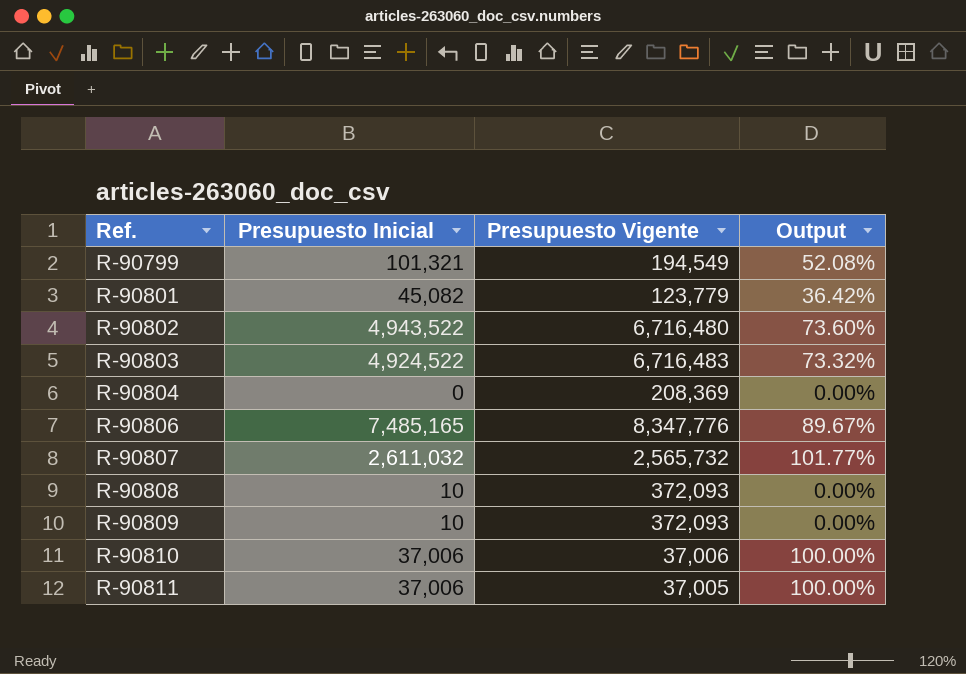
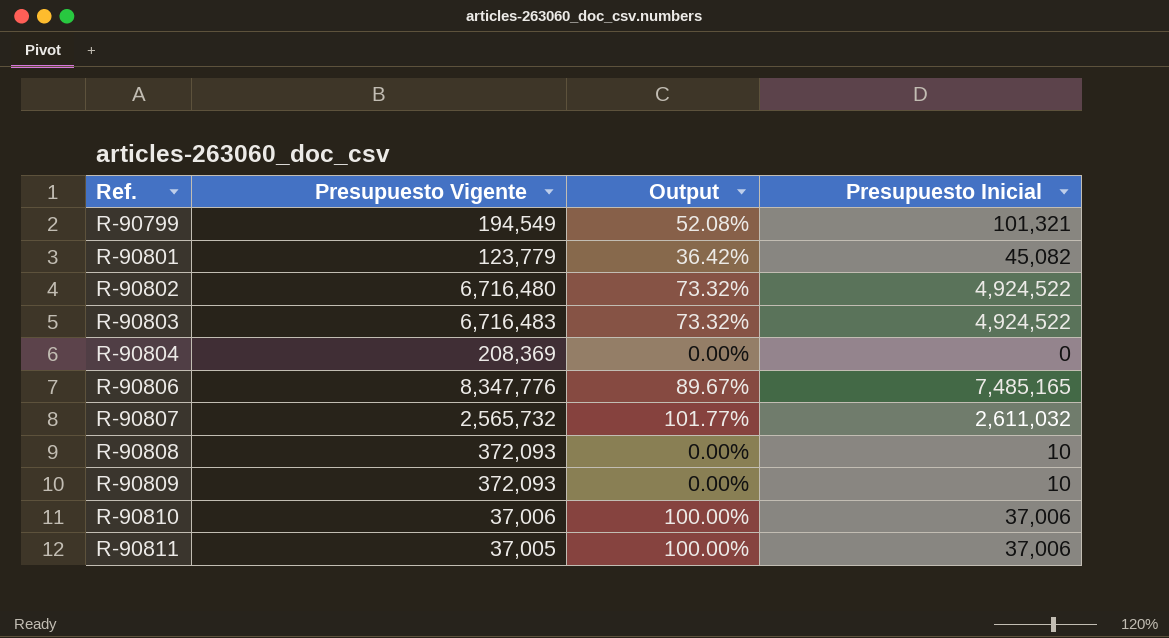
column Presupuesto Inicial | position: 2 -> 4
R-90802 | Output: 73.60% -> 73.32%
R-90802 | Presupuesto Inicial: 4,943,522 -> 4,924,522

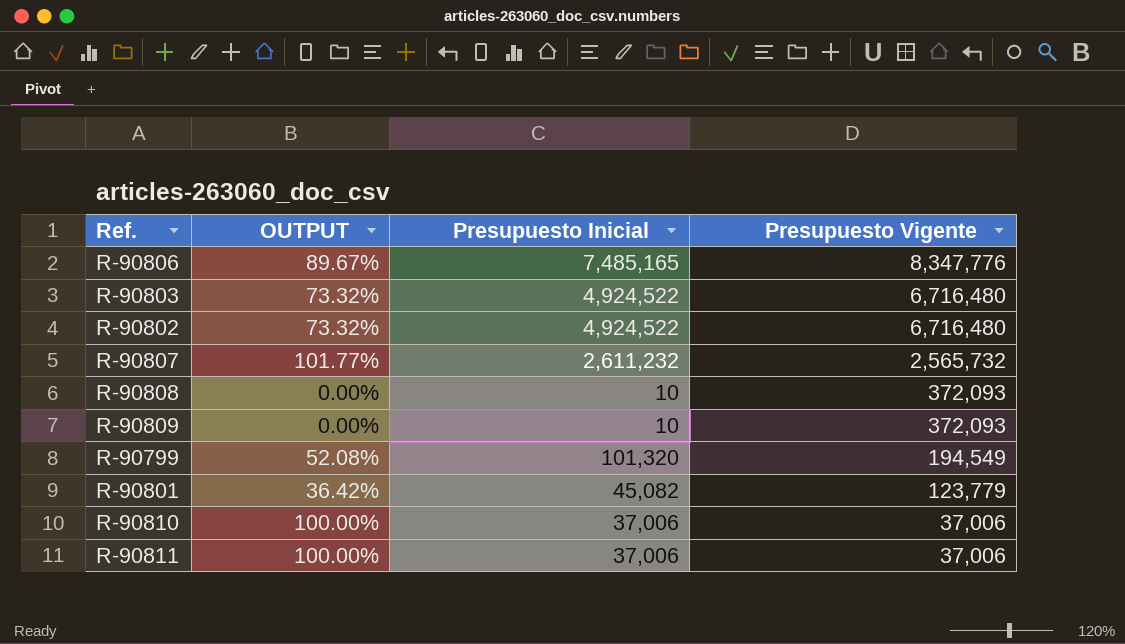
row order: Ref. ascending -> Presupuesto Vigente descending
column name: Output -> OUTPUT
column Presupuesto Vigente | position: 2 -> 4
row R-90804: 208,369 | 0.00% | 0 -> none
R-90803 | Presupuesto Vigente: 6,716,483 -> 6,716,480
R-90807 | Presupuesto Inicial: 2,611,032 -> 2,611,232
R-90799 | Presupuesto Inicial: 101,321 -> 101,320
R-90811 | Presupuesto Vigente: 37,005 -> 37,006

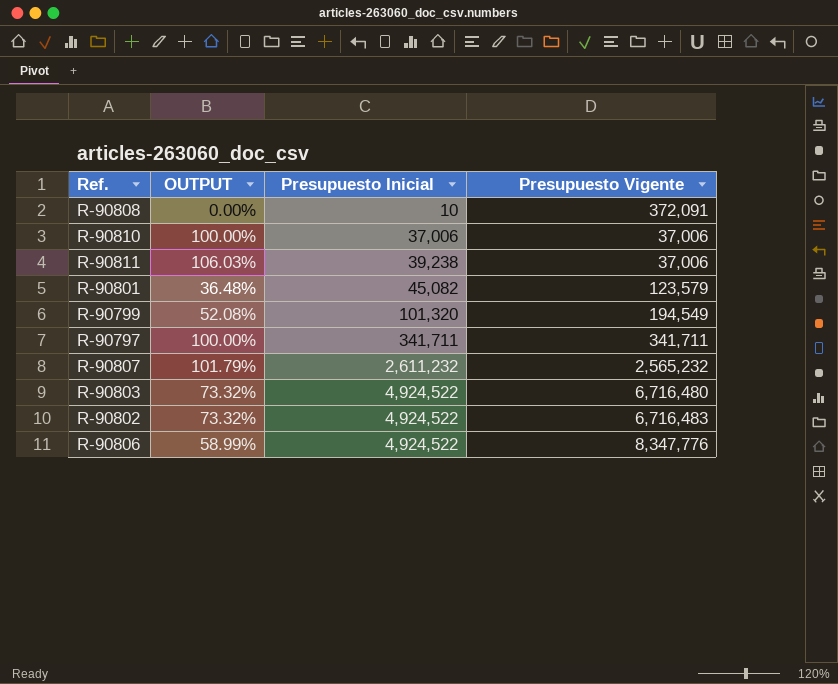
row order: Presupuesto Vigente descending -> Presupuesto Inicial ascending
row R-90809: 0.00% | 10 | 372,093 -> none
R-90808 | Presupuesto Vigente: 372,093 -> 372,091
R-90811 | OUTPUT: 100.00% -> 106.03%
R-90811 | Presupuesto Inicial: 37,006 -> 39,238
R-90801 | OUTPUT: 36.42% -> 36.48%
R-90801 | Presupuesto Vigente: 123,779 -> 123,579
row R-90797: none -> 100.00% | 341,711 | 341,711
R-90807 | OUTPUT: 101.77% -> 101.79%
R-90807 | Presupuesto Vigente: 2,565,732 -> 2,565,232
R-90802 | Presupuesto Vigente: 6,716,480 -> 6,716,483
R-90806 | OUTPUT: 89.67% -> 58.99%
R-90806 | Presupuesto Inicial: 7,485,165 -> 4,924,522

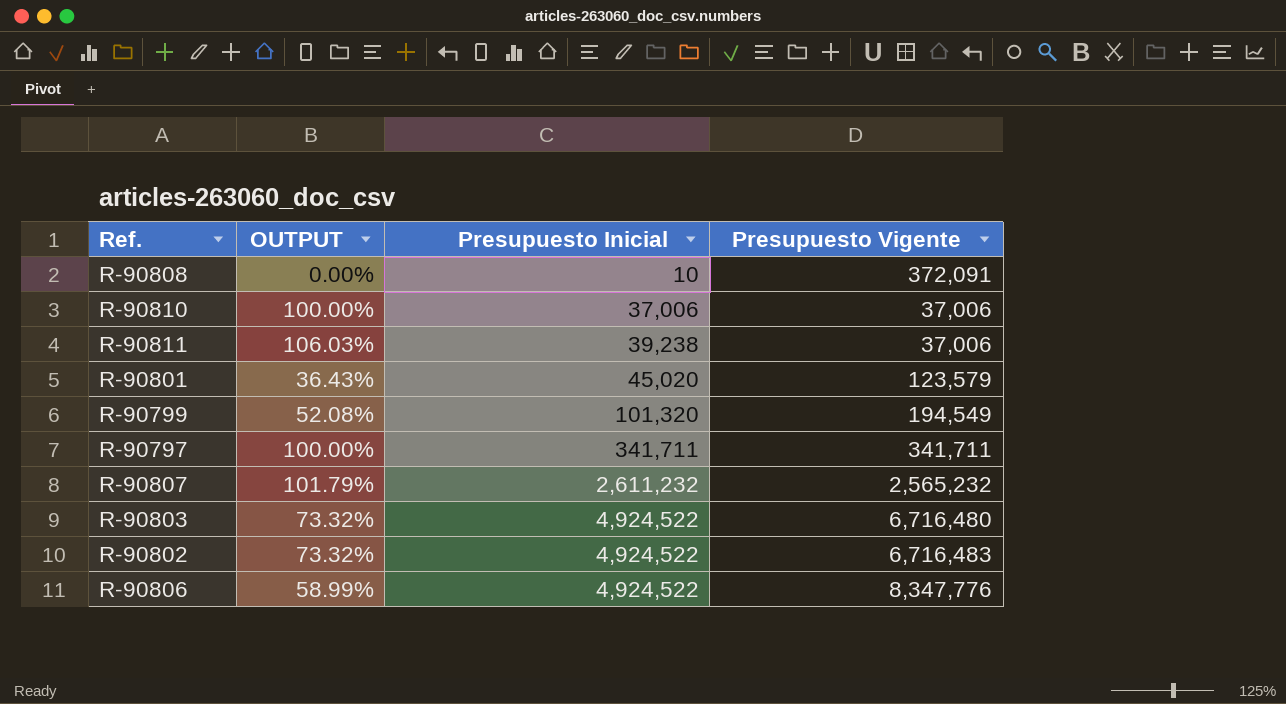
R-90801 | OUTPUT: 36.48% -> 36.43%
R-90801 | Presupuesto Inicial: 45,082 -> 45,020

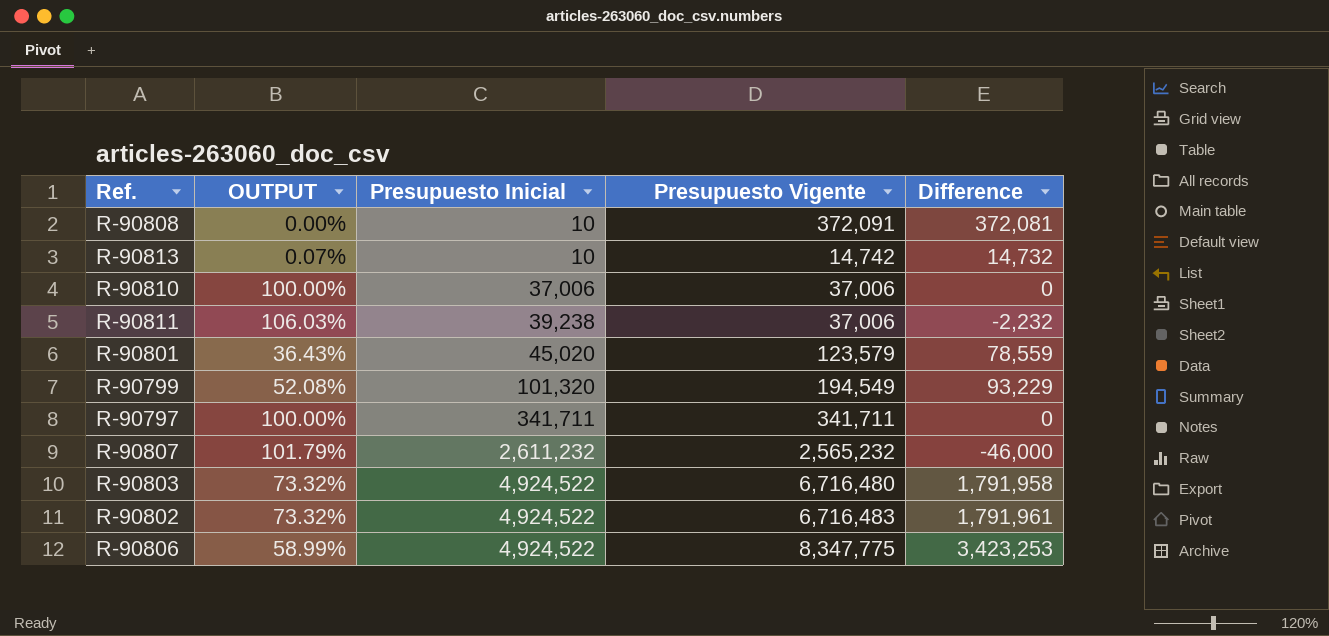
column Difference | formula: none -> [Presupuesto Vigente] - [Presupuesto Inicial]
row R-90813: none -> 0.07% | 10 | 14,742 | 14,732
R-90806 | Presupuesto Vigente: 8,347,776 -> 8,347,775

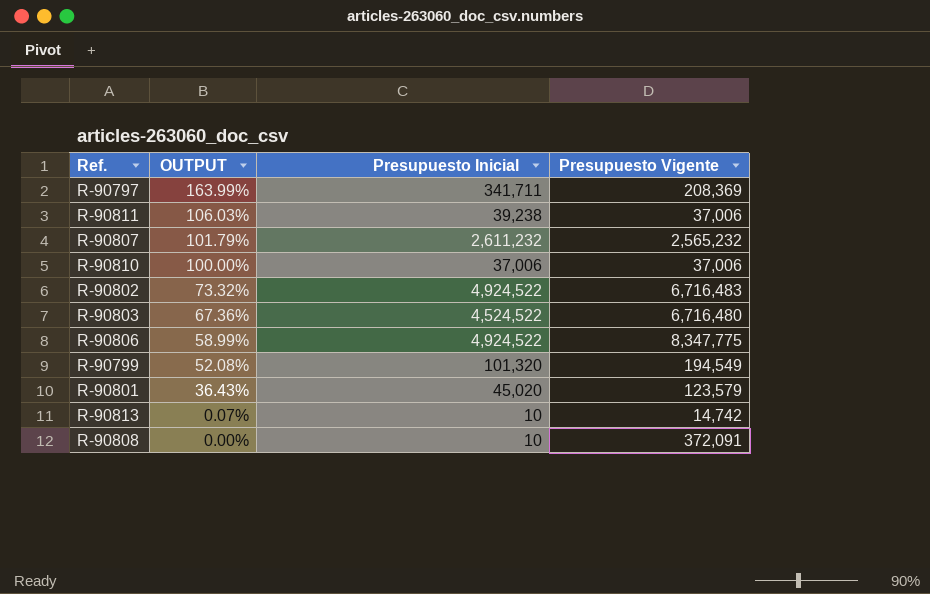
row order: Presupuesto Inicial ascending -> OUTPUT descending
column Difference | formula: [Presupuesto Vigente] - [Presupuesto Inicial] -> none
R-90797 | OUTPUT: 100.00% -> 163.99%
R-90797 | Presupuesto Vigente: 341,711 -> 208,369
R-90803 | OUTPUT: 73.32% -> 67.36%
R-90803 | Presupuesto Inicial: 4,924,522 -> 4,524,522

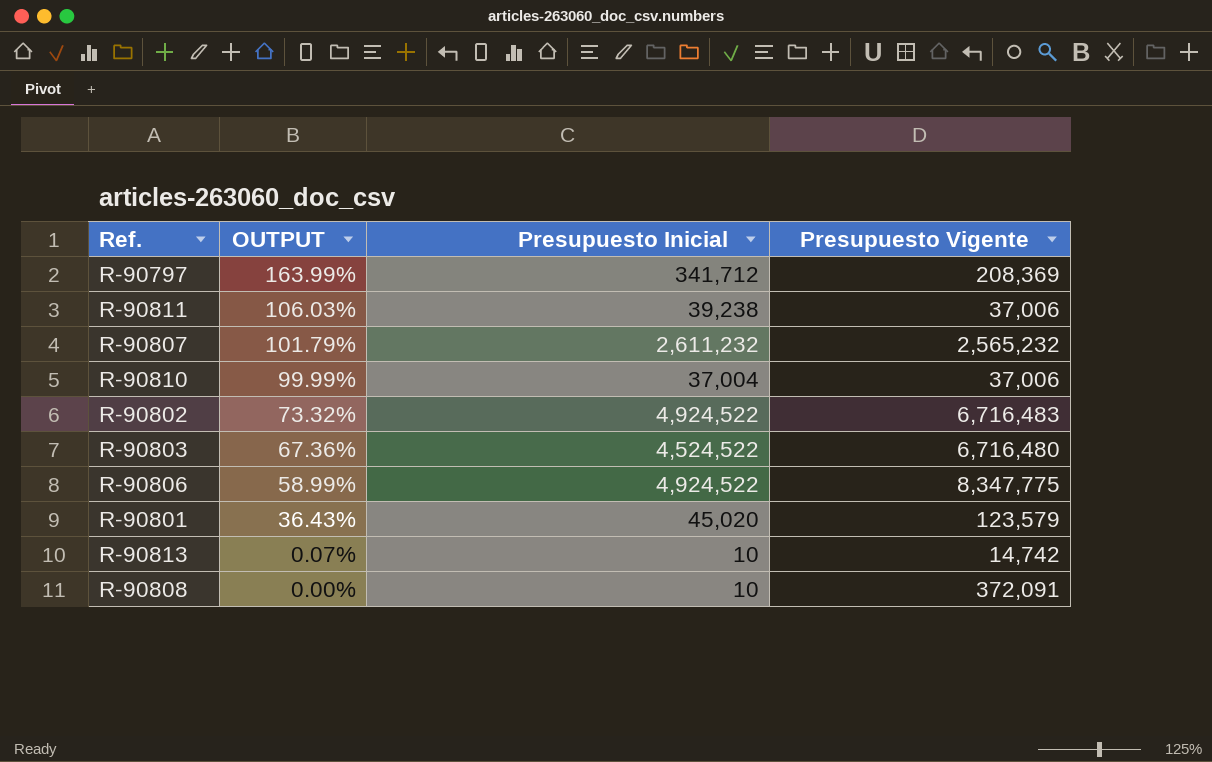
row R-90799: 52.08% | 101,320 | 194,549 -> none
R-90797 | Presupuesto Inicial: 341,711 -> 341,712
R-90810 | OUTPUT: 100.00% -> 99.99%
R-90810 | Presupuesto Inicial: 37,006 -> 37,004

